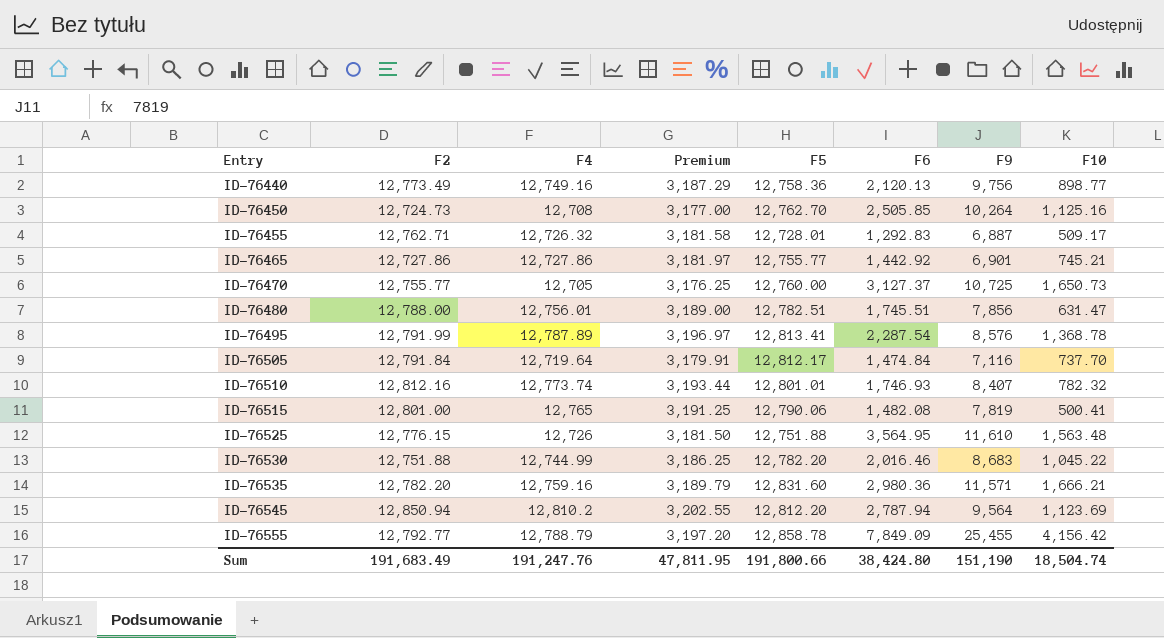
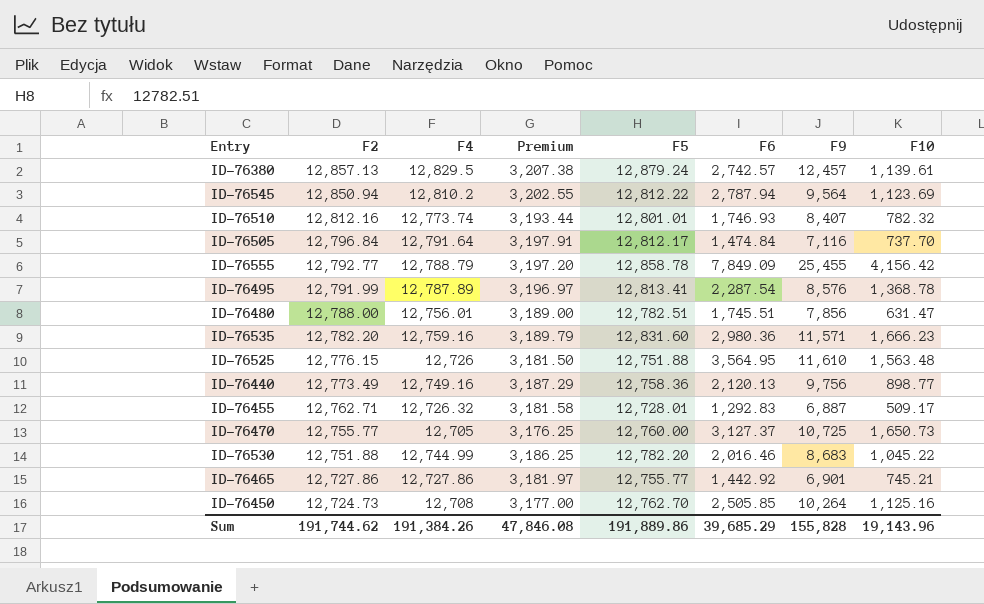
row order: Entry ascending -> F2 descending
row ID-76515: 12,801.00 | 12,765 | 3,191.25 | 12,790.06 | 1,482.08 | 7,819 | 500.41 -> none
row ID-76380: none -> 12,857.13 | 12,829.5 | 3,207.38 | 12,879.24 | 2,742.57 | 12,457 | 1,139.61
ID-76545 | F5: 12,812.20 -> 12,812.22
ID-76505 | F2: 12,791.84 -> 12,796.84
ID-76505 | F4: 12,719.64 -> 12,791.64
ID-76505 | Premium: 3,179.91 -> 3,197.91
ID-76535 | F10: 1,666.21 -> 1,666.23
Sum | F2: 191,683.49 -> 191,744.62
Sum | F4: 191,247.76 -> 191,384.26
Sum | Premium: 47,811.95 -> 47,846.08
Sum | F5: 191,800.66 -> 191,889.86
Sum | F6: 38,424.80 -> 39,685.29
Sum | F9: 151,190 -> 155,828
Sum | F10: 18,504.74 -> 19,143.96

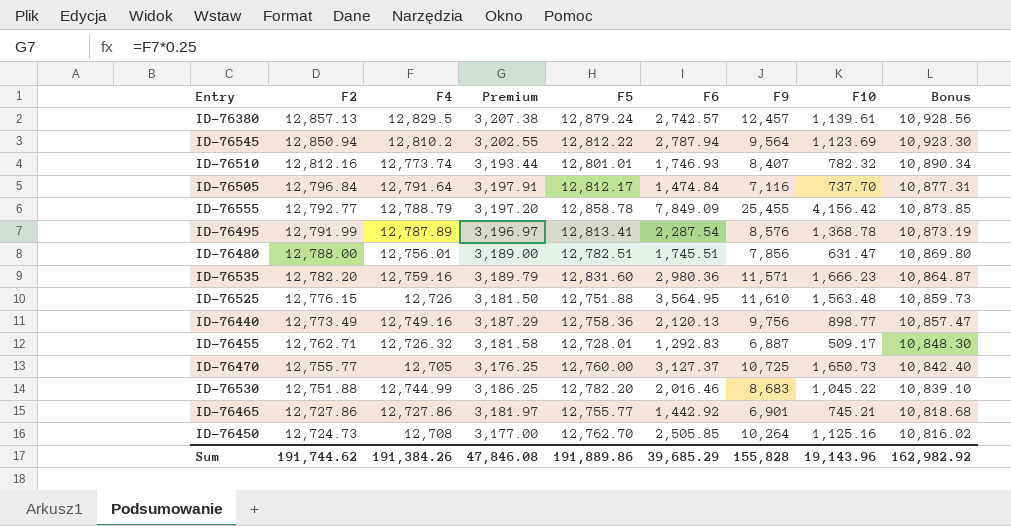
column Bonus | formula: none -> [F2] * 0.85

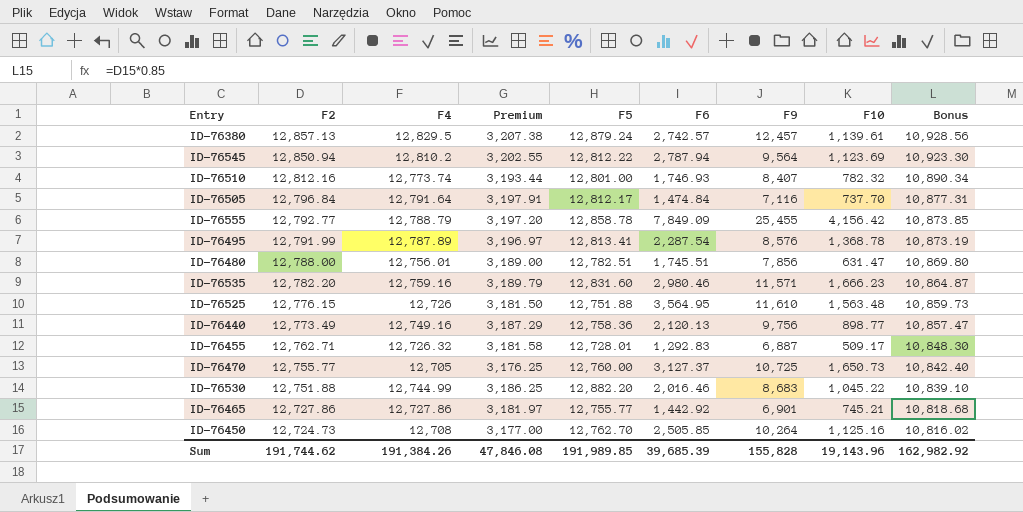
ID-76510 | F5: 12,801.01 -> 12,801.00
ID-76535 | F6: 2,980.36 -> 2,980.46
ID-76530 | F5: 12,782.20 -> 12,882.20
Sum | F5: 191,889.86 -> 191,989.85
Sum | F6: 39,685.29 -> 39,685.39

